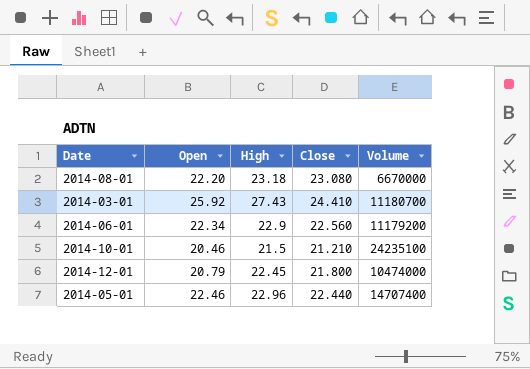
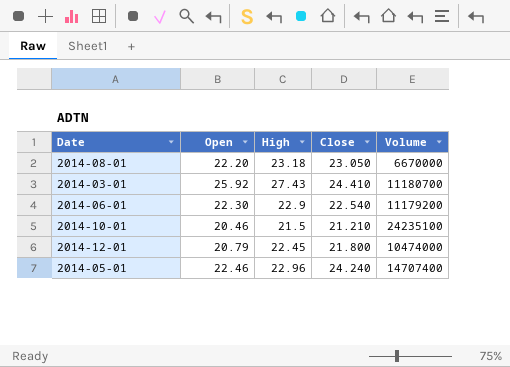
2014-08-01 | Close: 23.080 -> 23.050
2014-06-01 | Open: 22.34 -> 22.30
2014-06-01 | Close: 22.560 -> 22.540
2014-05-01 | Close: 22.440 -> 24.240

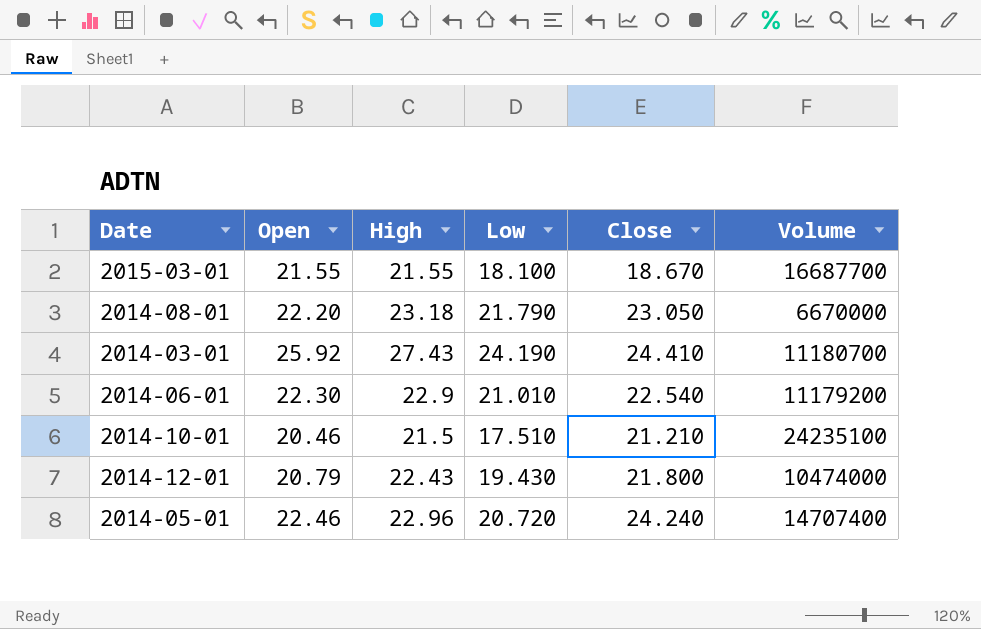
column Low | position: none -> 4
row 2015-03-01: none -> 21.55 | 21.55 | 18.100 | 18.670 | 16687700
2014-12-01 | High: 22.45 -> 22.43

